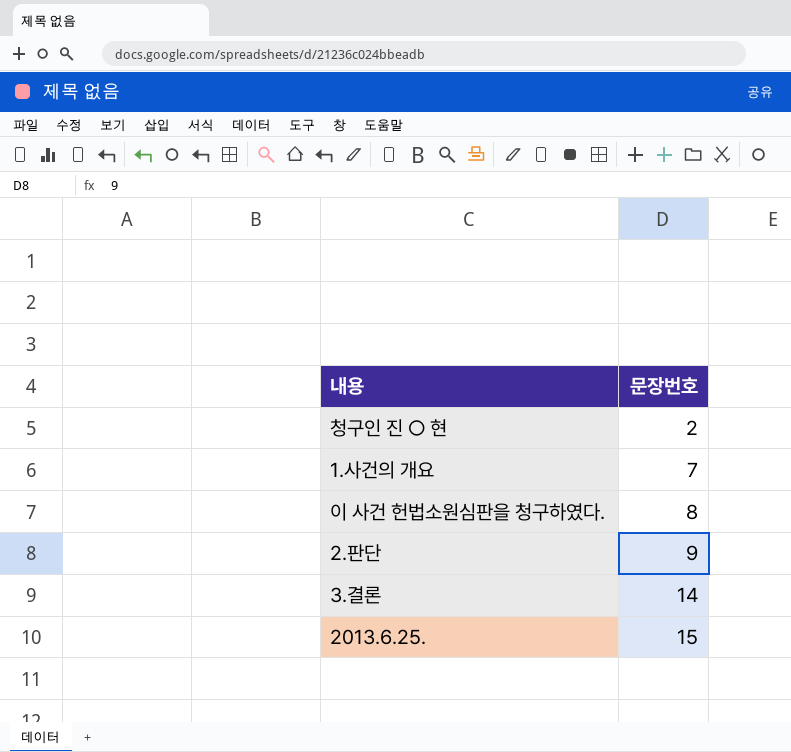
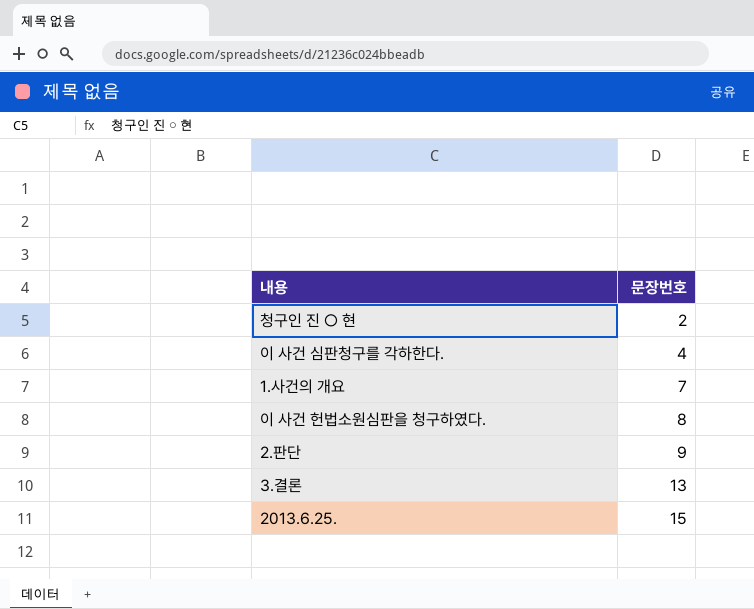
row 이 사건 심판청구를 각하한다.: none -> 4
3.결론 | 문장번호: 14 -> 13

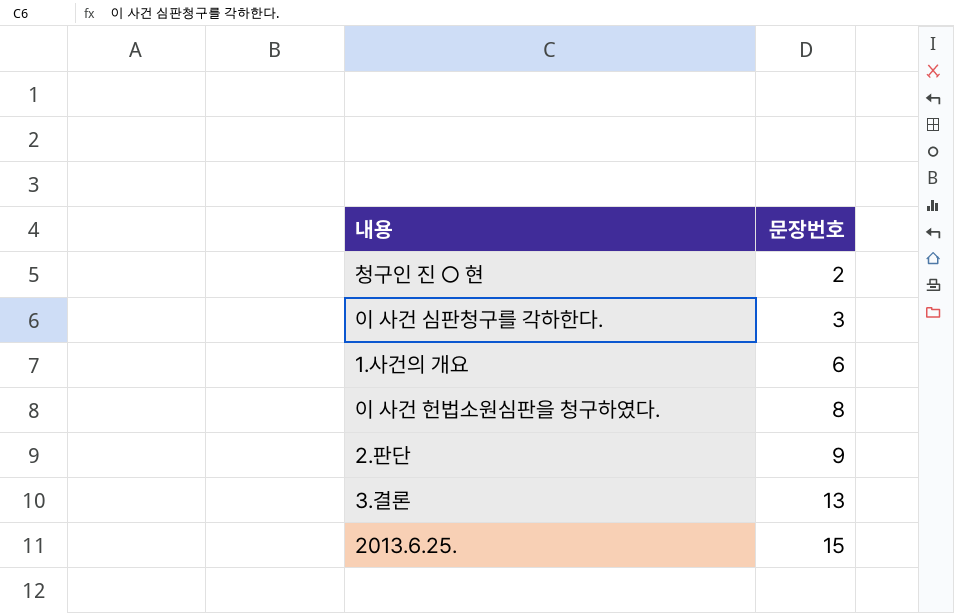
이 사건 심판청구를 각하한다. | 문장번호: 4 -> 3
1.사건의 개요 | 문장번호: 7 -> 6

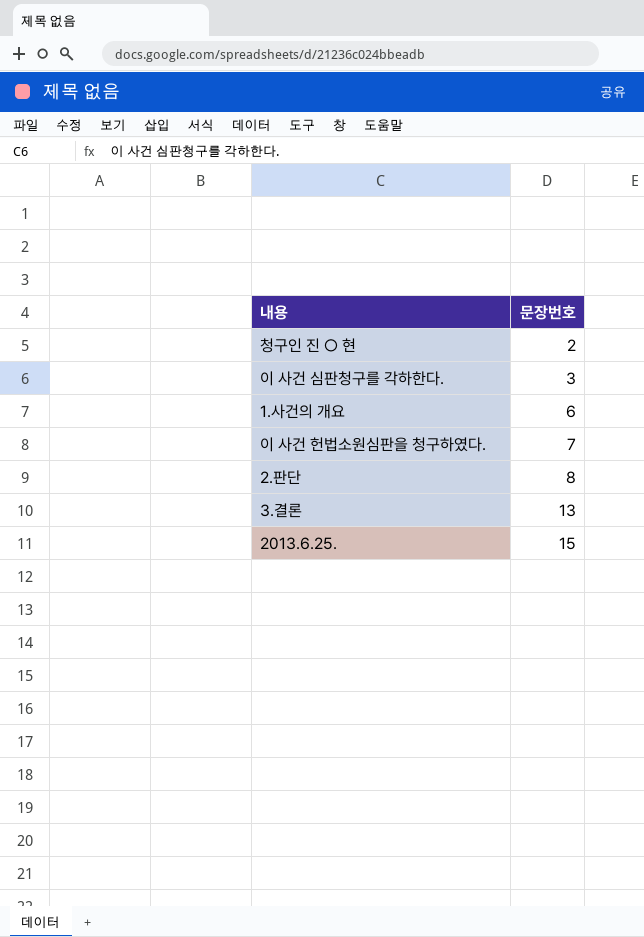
이 사건 헌법소원심판을 청구하였다. | 문장번호: 8 -> 7
2.판단 | 문장번호: 9 -> 8

